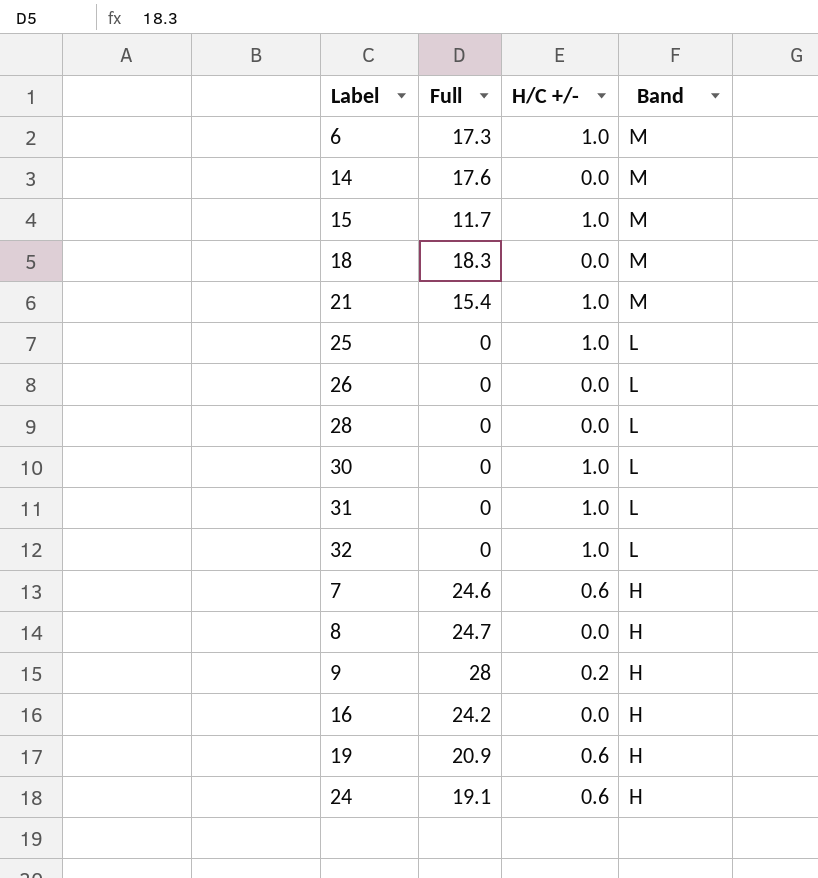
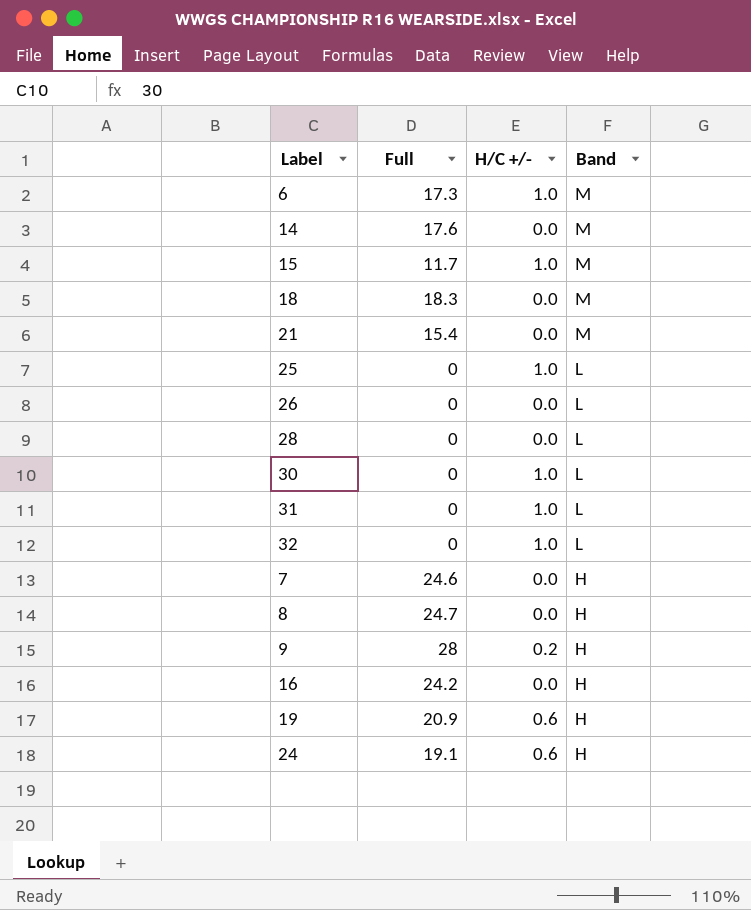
21 | H/C +/-: 1.0 -> 0.0
7 | H/C +/-: 0.6 -> 0.0

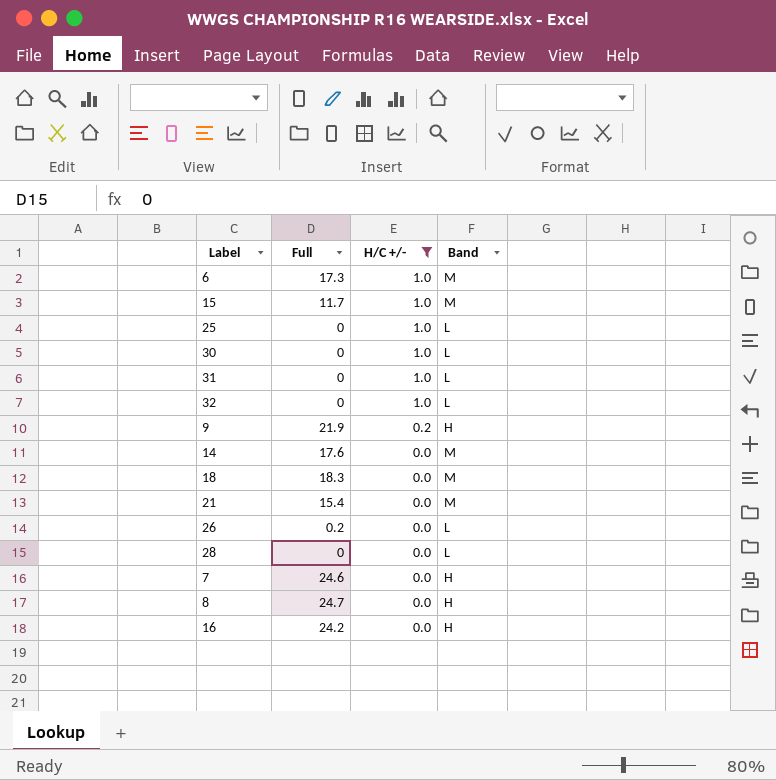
filter: none -> H/C +/- != 0.6
row order: Band descending -> H/C +/- descending
9 | Full: 28 -> 21.9
26 | Full: 0 -> 0.2

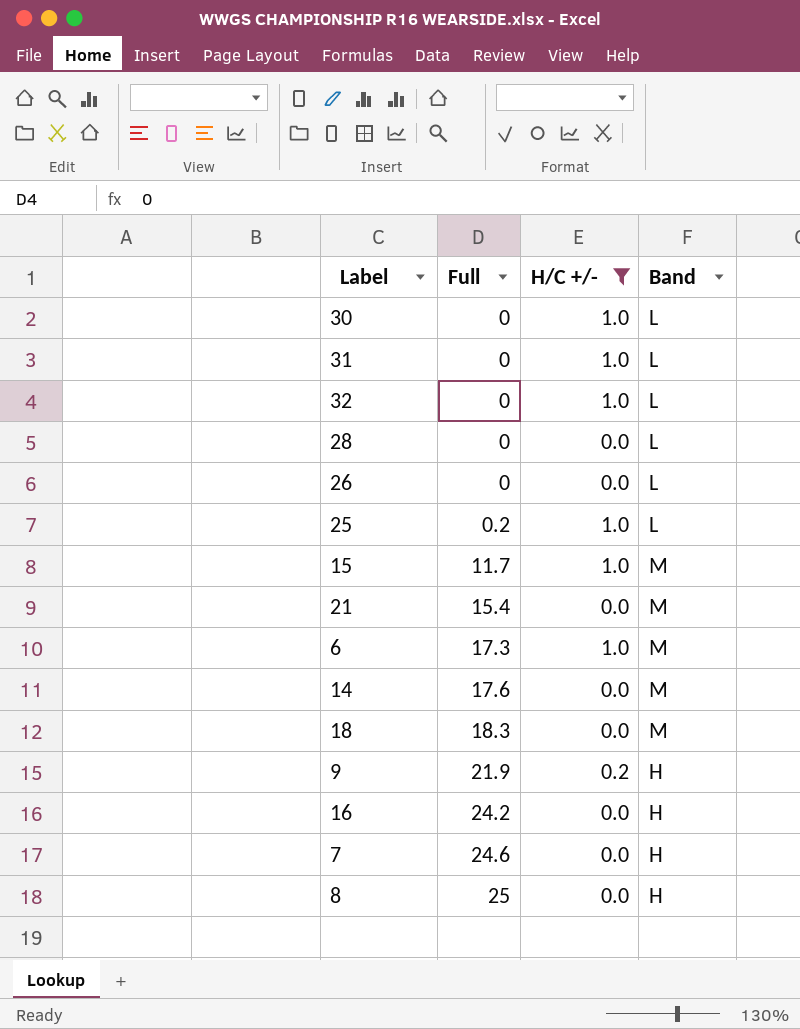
row order: H/C +/- descending -> Full ascending
26 | Full: 0.2 -> 0
25 | Full: 0 -> 0.2
8 | Full: 24.7 -> 25

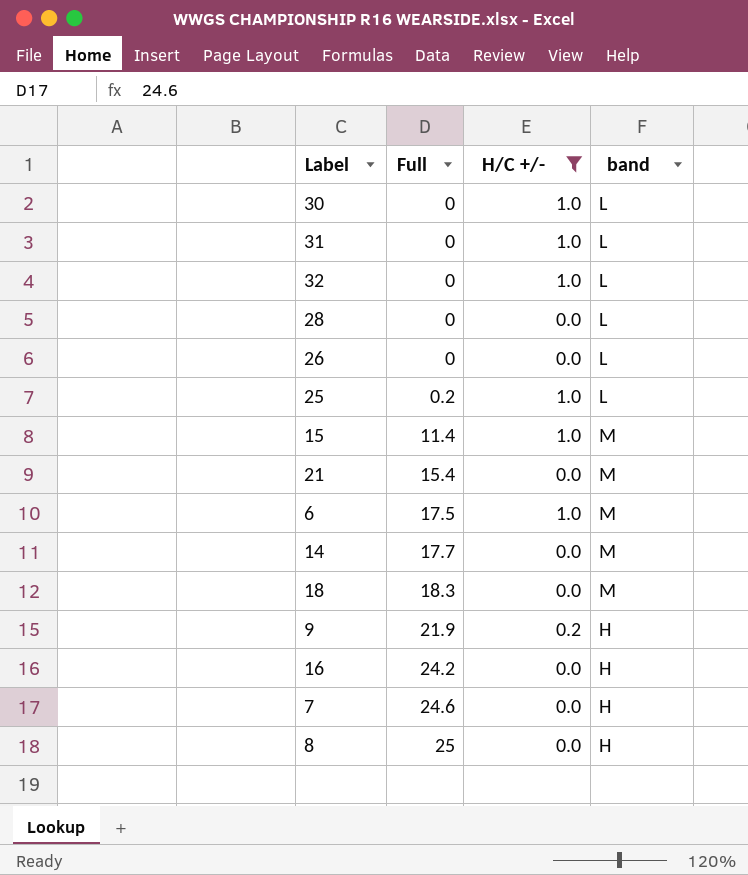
column name: Band -> band
15 | Full: 11.7 -> 11.4
6 | Full: 17.3 -> 17.5
14 | Full: 17.6 -> 17.7

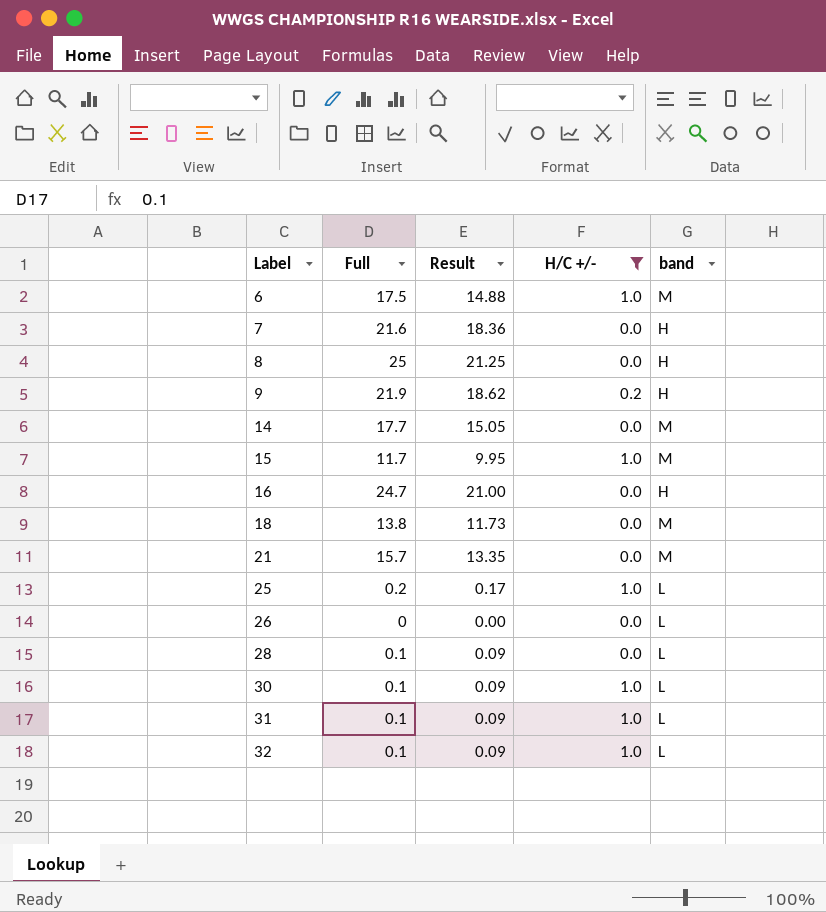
row order: Full ascending -> Label ascending
column Result | formula: none -> [Full] * 0.85
7 | Full: 24.6 -> 21.6
15 | Full: 11.4 -> 11.7
16 | Full: 24.2 -> 24.7
18 | Full: 18.3 -> 13.8
21 | Full: 15.4 -> 15.7
28 | Full: 0 -> 0.1
30 | Full: 0 -> 0.1
31 | Full: 0 -> 0.1
32 | Full: 0 -> 0.1

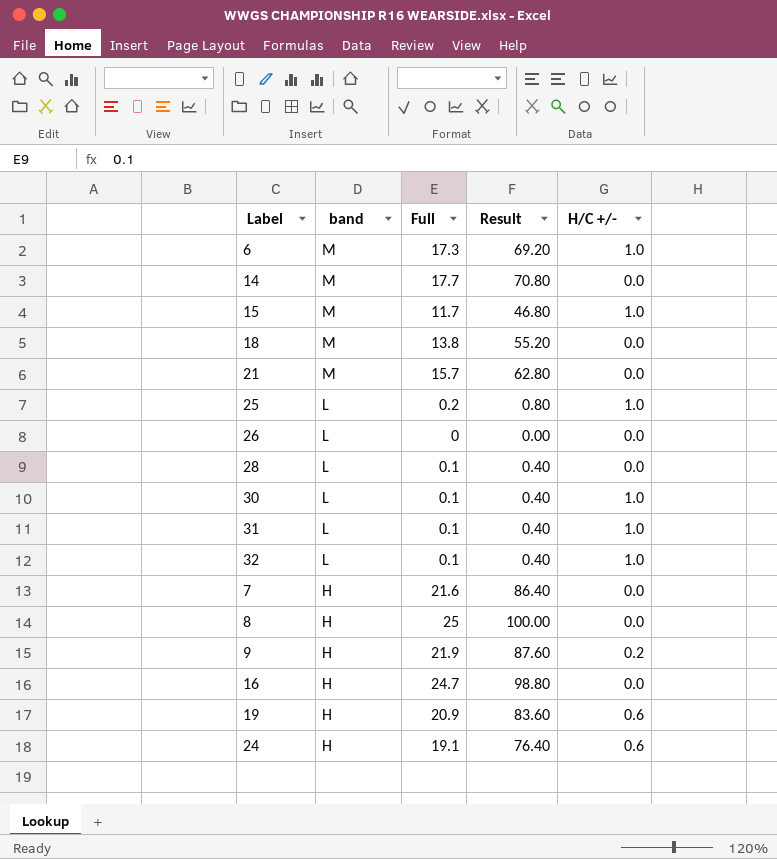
filter: H/C +/- != 0.6 -> none
row order: Label ascending -> band descending
column band | position: 5 -> 2
column Result | formula: [Full] * 0.85 -> [Full] * 4
6 | Full: 17.5 -> 17.3

